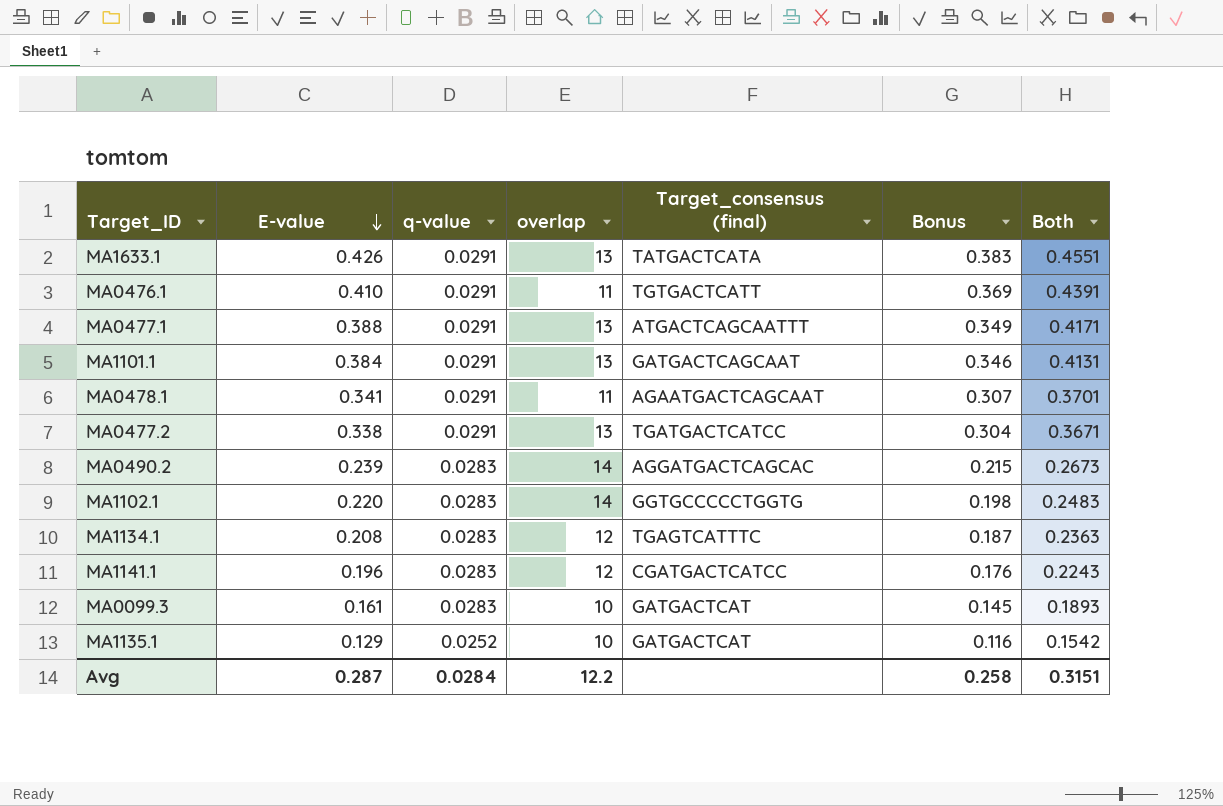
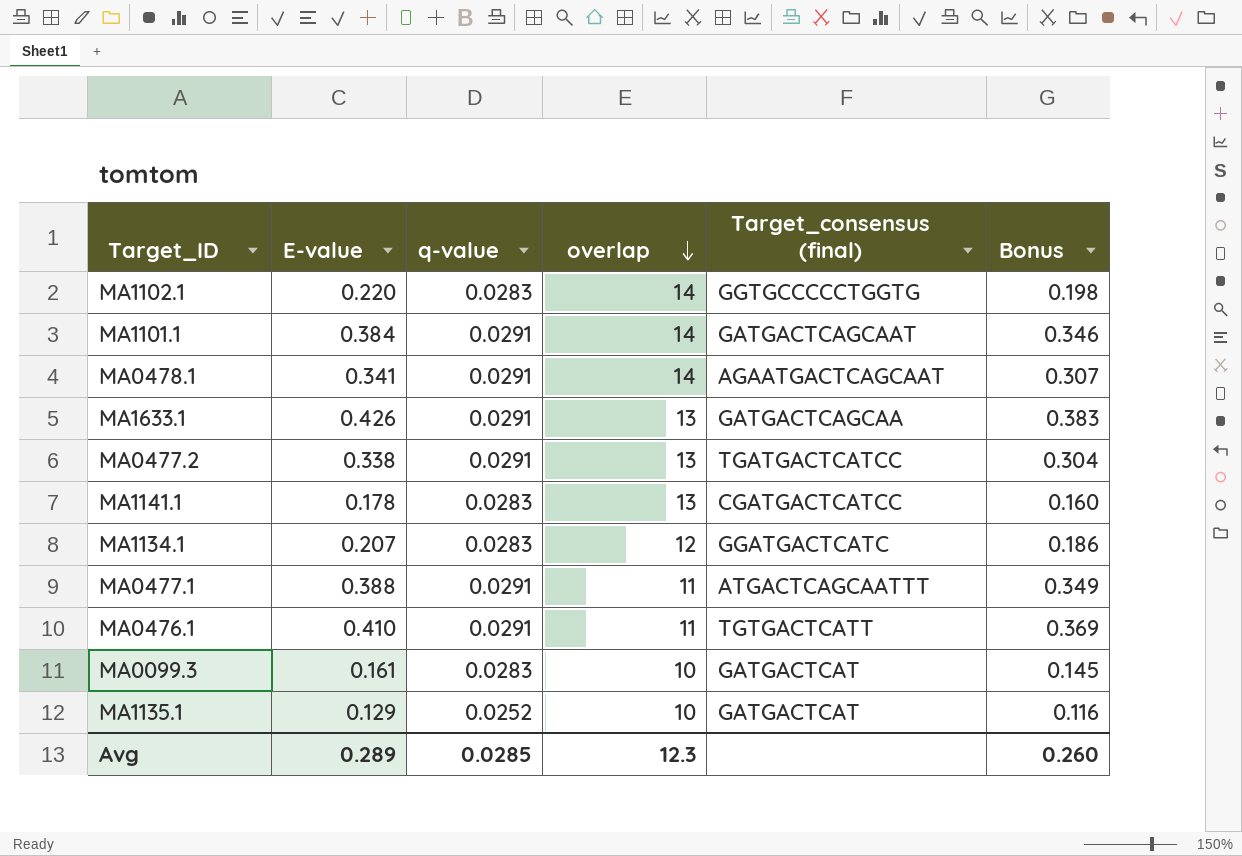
row order: E-value descending -> overlap descending
column Both | formula: [E-value] + [q-value] -> none
row MA0490.2: 0.239 | 0.0283 | 14 | AGGATGACTCAGCAC | 0.215 | 0.2673 -> none
MA1101.1 | overlap: 13 -> 14
MA0478.1 | overlap: 11 -> 14
MA1633.1 | Target_consensus (final): TATGACTCATA -> GATGACTCAGCAA
MA1141.1 | E-value: 0.196 -> 0.178
MA1141.1 | overlap: 12 -> 13
MA1141.1 | Bonus: 0.176 -> 0.160
MA1134.1 | E-value: 0.208 -> 0.207
MA1134.1 | Target_consensus (final): TGAGTCATTTC -> GGATGACTCATC
MA1134.1 | Bonus: 0.187 -> 0.186
MA0477.1 | overlap: 13 -> 11
Avg | E-value: 0.287 -> 0.289
Avg | q-value: 0.0284 -> 0.0285
Avg | overlap: 12.2 -> 12.3
Avg | Bonus: 0.258 -> 0.260

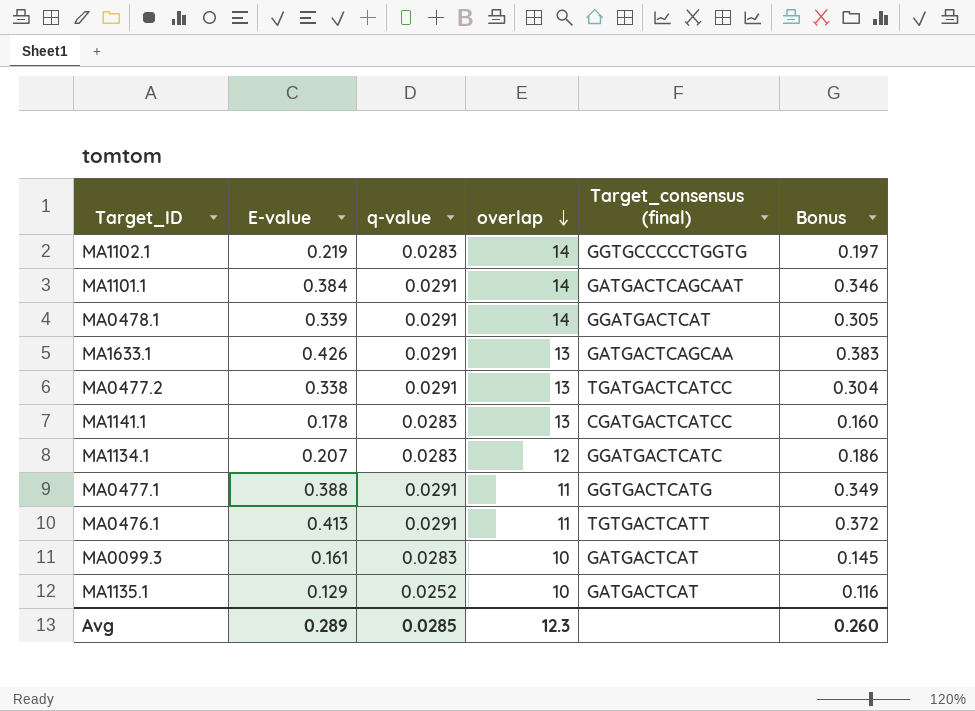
MA1102.1 | E-value: 0.220 -> 0.219
MA1102.1 | Bonus: 0.198 -> 0.197
MA0478.1 | E-value: 0.341 -> 0.339
MA0478.1 | Target_consensus (final): AGAATGACTCAGCAAT -> GGATGACTCAT
MA0478.1 | Bonus: 0.307 -> 0.305
MA0477.1 | Target_consensus (final): ATGACTCAGCAATTT -> GGTGACTCATG
MA0476.1 | E-value: 0.410 -> 0.413
MA0476.1 | Bonus: 0.369 -> 0.372

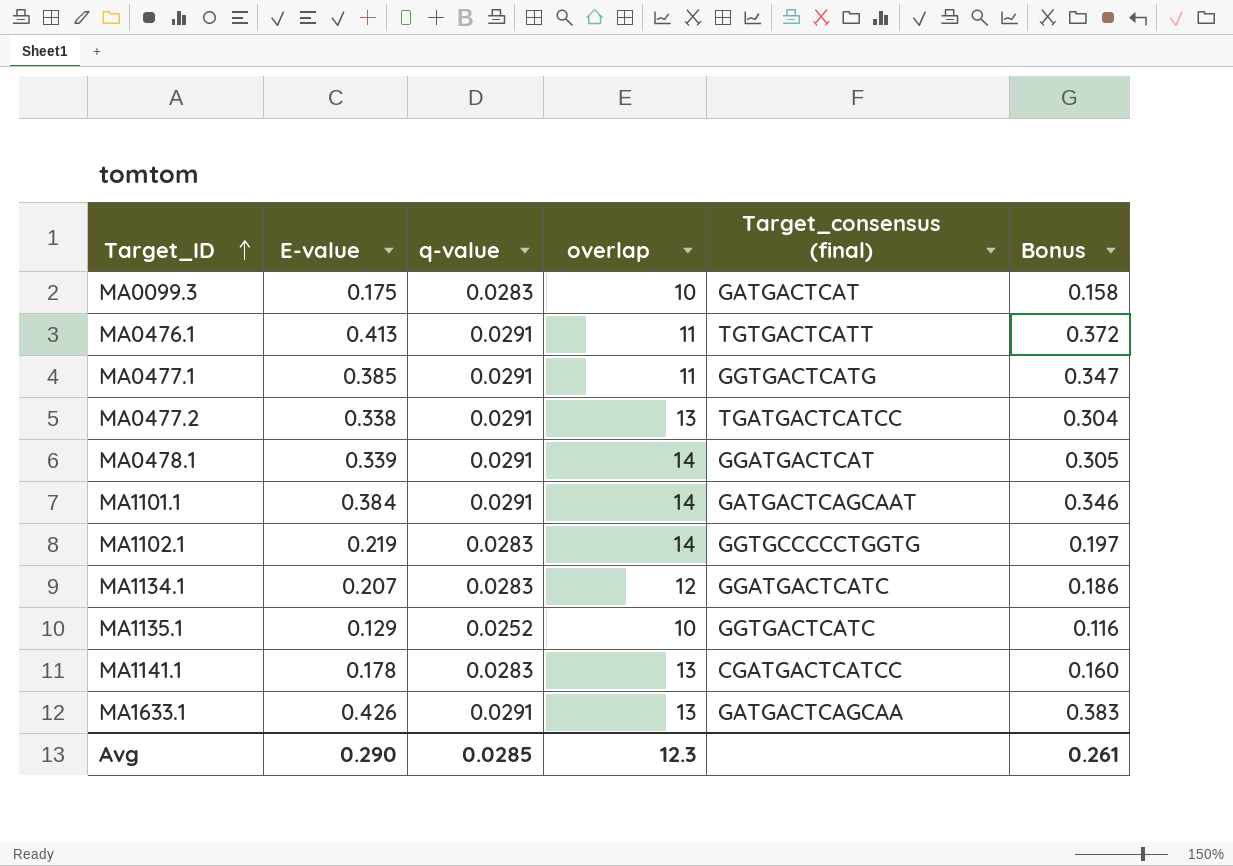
row order: overlap descending -> Target_ID ascending
MA0099.3 | E-value: 0.161 -> 0.175
MA0099.3 | Bonus: 0.145 -> 0.158
MA0477.1 | E-value: 0.388 -> 0.385
MA0477.1 | Bonus: 0.349 -> 0.347
MA1135.1 | Target_consensus (final): GATGACTCAT -> GGTGACTCATC
Avg | E-value: 0.289 -> 0.290
Avg | Bonus: 0.260 -> 0.261

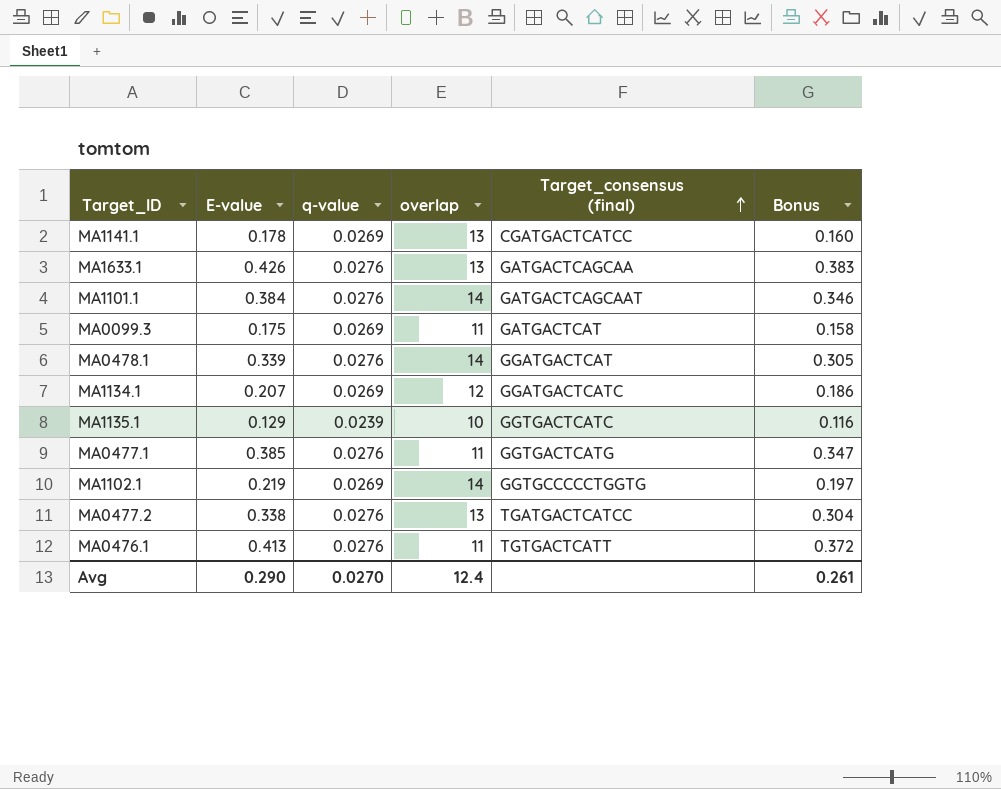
row order: Target_ID ascending -> Target_consensus (final) ascending
MA1141.1 | q-value: 0.0283 -> 0.0269
MA1633.1 | q-value: 0.0291 -> 0.0276
MA1101.1 | q-value: 0.0291 -> 0.0276
MA0099.3 | q-value: 0.0283 -> 0.0269
MA0099.3 | overlap: 10 -> 11
MA0478.1 | q-value: 0.0291 -> 0.0276
MA1134.1 | q-value: 0.0283 -> 0.0269
MA1135.1 | q-value: 0.0252 -> 0.0239
MA0477.1 | q-value: 0.0291 -> 0.0276
MA1102.1 | q-value: 0.0283 -> 0.0269
MA0477.2 | q-value: 0.0291 -> 0.0276
MA0476.1 | q-value: 0.0291 -> 0.0276
Avg | q-value: 0.0285 -> 0.0270
Avg | overlap: 12.3 -> 12.4

